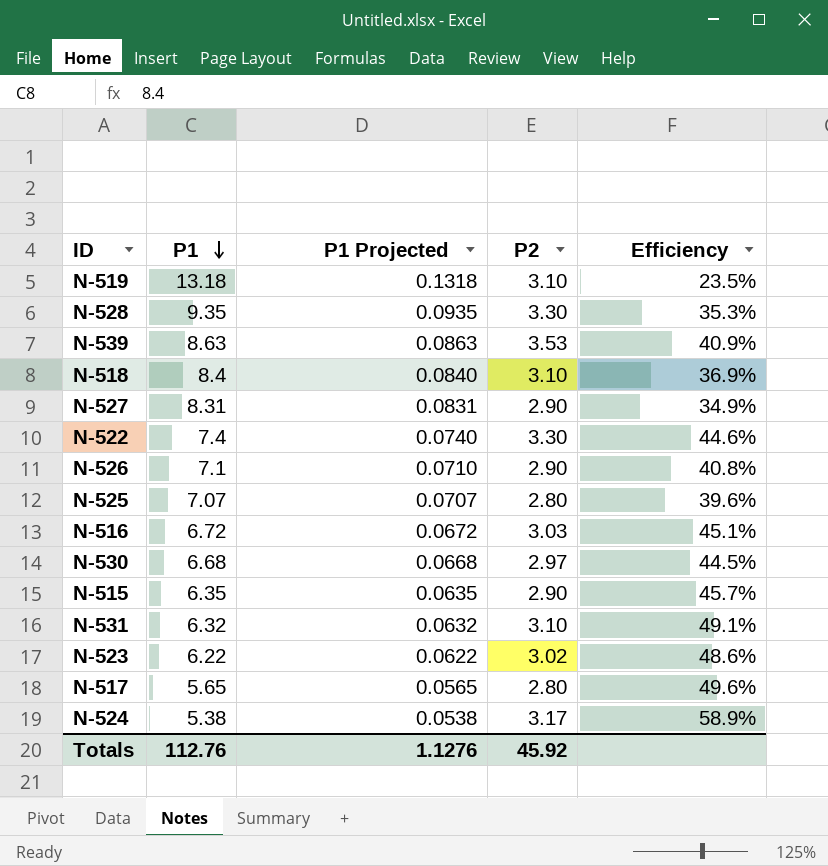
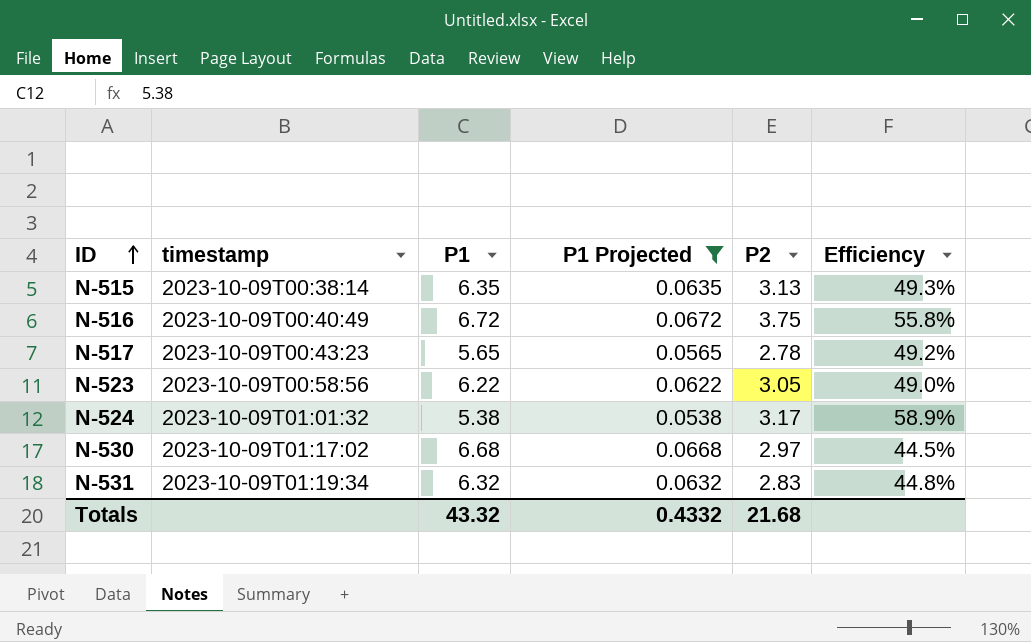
filter: none -> P1 Projected <= 0.0672
row order: P1 descending -> ID ascending
column timestamp | position: none -> 2
N-515 | P2: 2.90 -> 3.13
N-515 | Efficiency: 45.7% -> 49.3%
N-516 | P2: 3.03 -> 3.75
N-516 | Efficiency: 45.1% -> 55.8%
N-517 | P2: 2.80 -> 2.78
N-517 | Efficiency: 49.6% -> 49.2%
N-523 | P2: 3.02 -> 3.05
N-523 | Efficiency: 48.6% -> 49.0%
N-531 | P2: 3.10 -> 2.83
N-531 | Efficiency: 49.1% -> 44.8%
Totals | P1: 112.76 -> 43.32
Totals | P1 Projected: 1.1276 -> 0.4332
Totals | P2: 45.92 -> 21.68

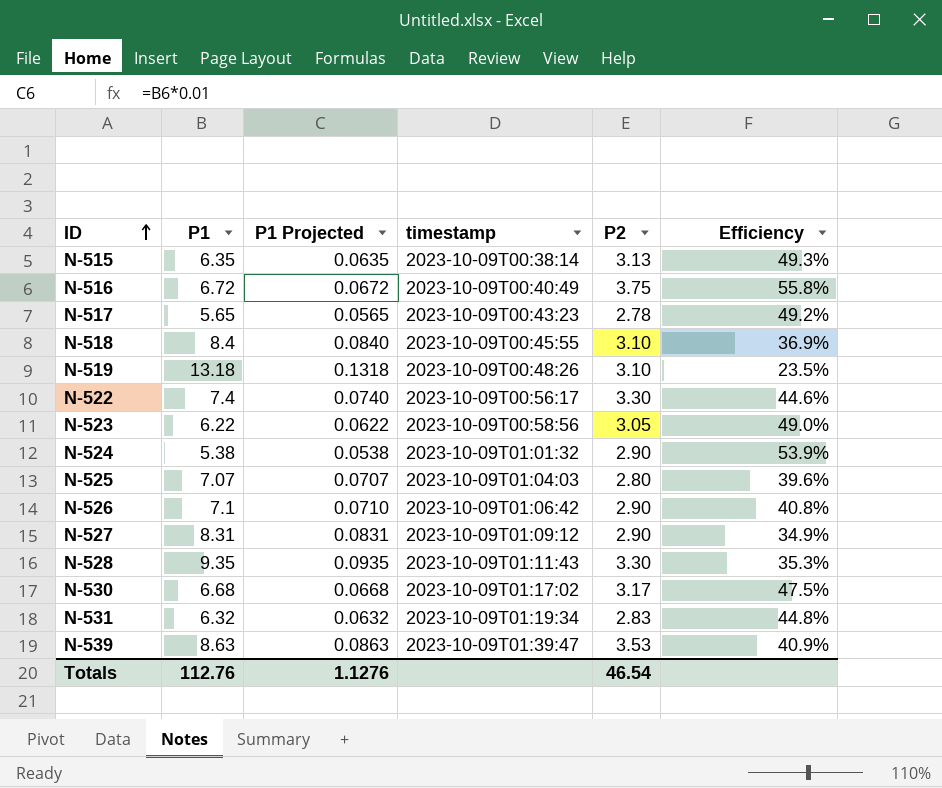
filter: P1 Projected <= 0.0672 -> none
column timestamp | position: 2 -> 4
N-524 | P2: 3.17 -> 2.90
N-524 | Efficiency: 58.9% -> 53.9%
N-530 | P2: 2.97 -> 3.17
N-530 | Efficiency: 44.5% -> 47.5%
Totals | P1: 43.32 -> 112.76
Totals | P1 Projected: 0.4332 -> 1.1276
Totals | P2: 21.68 -> 46.54

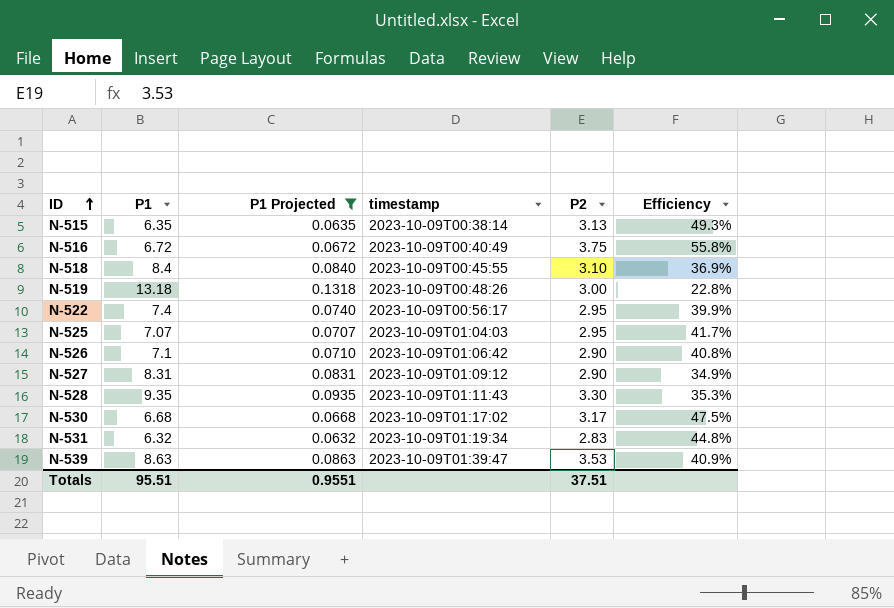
filter: none -> P1 Projected >= 0.0632
N-519 | P2: 3.10 -> 3.00
N-519 | Efficiency: 23.5% -> 22.8%
N-522 | P2: 3.30 -> 2.95
N-522 | Efficiency: 44.6% -> 39.9%
N-525 | P2: 2.80 -> 2.95
N-525 | Efficiency: 39.6% -> 41.7%
Totals | P1: 112.76 -> 95.51
Totals | P1 Projected: 1.1276 -> 0.9551
Totals | P2: 46.54 -> 37.51

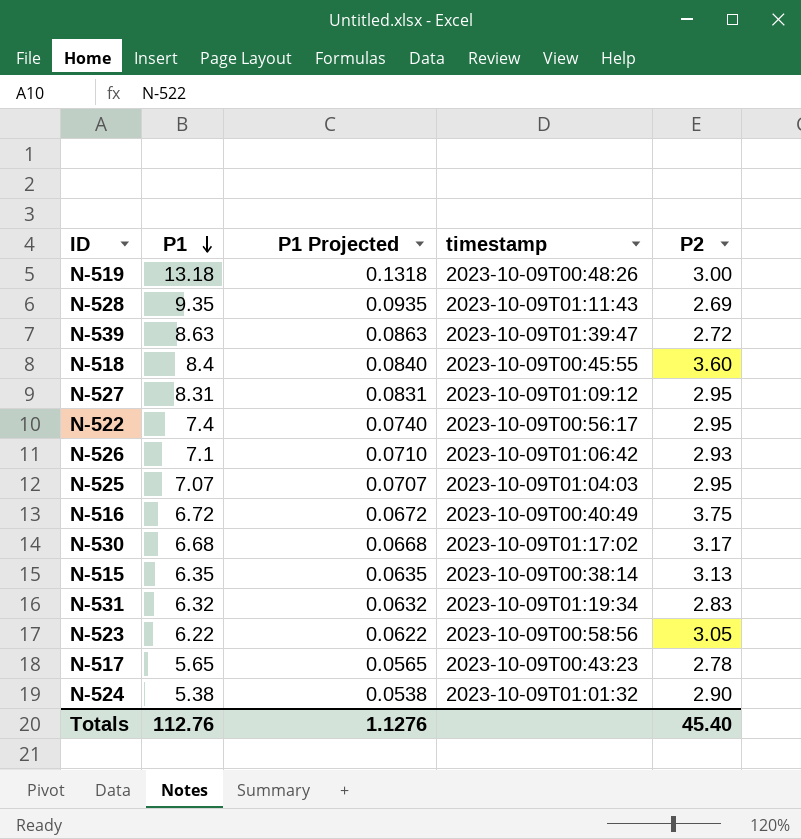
filter: P1 Projected >= 0.0632 -> none
row order: ID ascending -> P1 descending
column Efficiency | formula: [P2] / [P1] -> none
N-528 | P2: 3.30 -> 2.69
N-539 | P2: 3.53 -> 2.72
N-518 | P2: 3.10 -> 3.60
N-527 | P2: 2.90 -> 2.95
N-526 | P2: 2.90 -> 2.93
Totals | P1: 95.51 -> 112.76
Totals | P1 Projected: 0.9551 -> 1.1276
Totals | P2: 37.51 -> 45.40

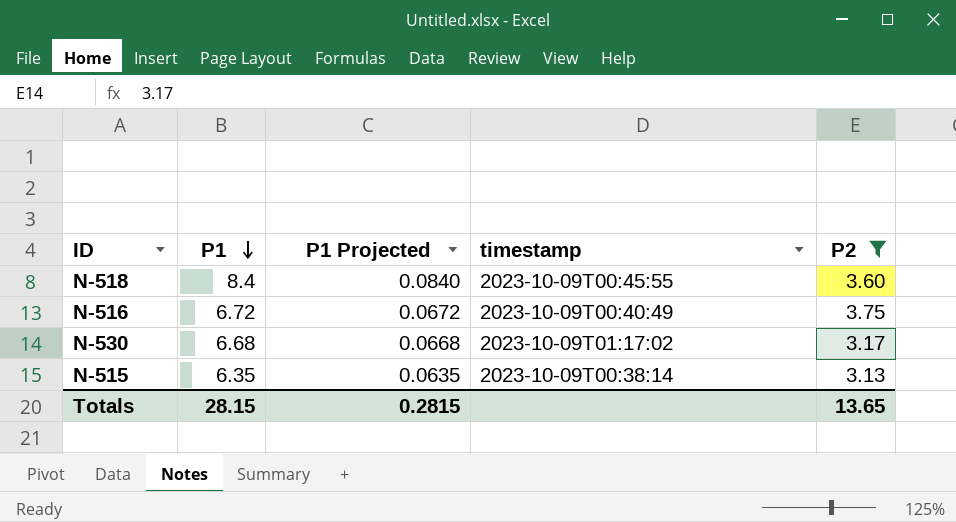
filter: none -> P2 >= 3.13
Totals | P1: 112.76 -> 28.15
Totals | P1 Projected: 1.1276 -> 0.2815
Totals | P2: 45.40 -> 13.65

